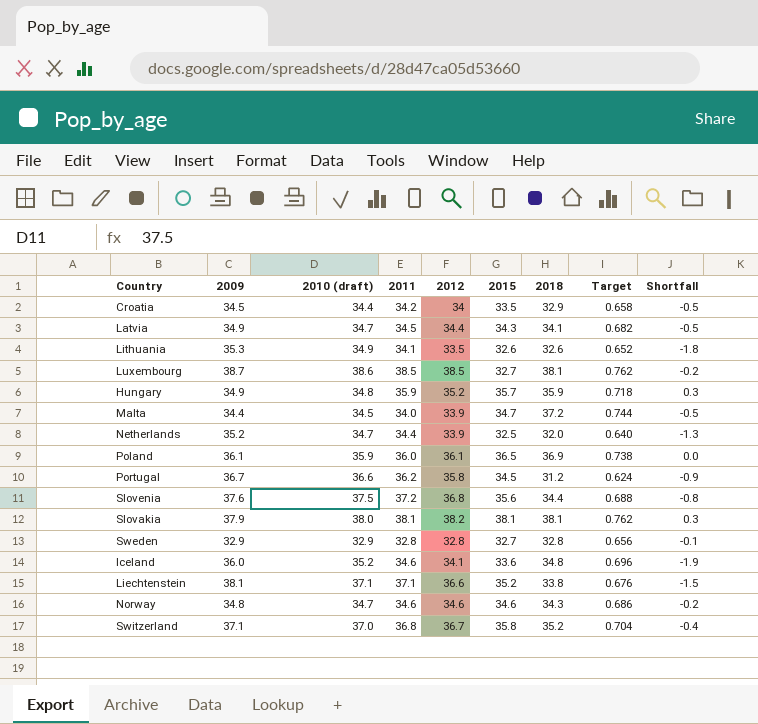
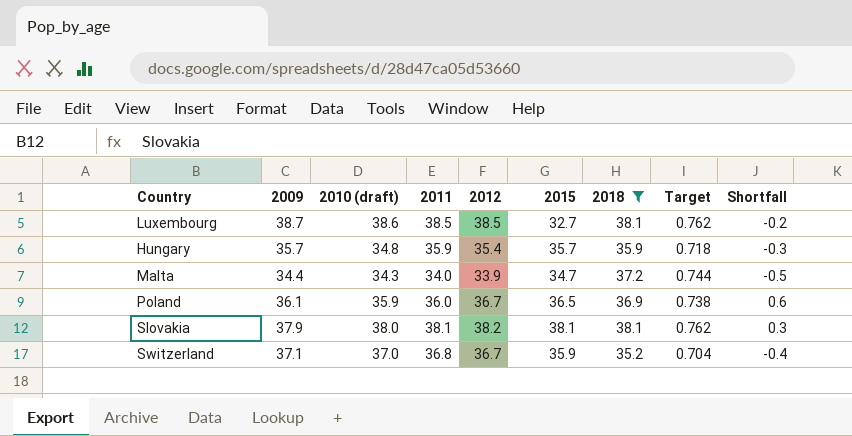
filter: none -> 2018 >= 35.2
Hungary | 2009: 34.9 -> 35.7
Hungary | 2012: 35.2 -> 35.4
Hungary | Shortfall: 0.3 -> -0.3
Malta | 2010 (draft): 34.5 -> 34.3
Poland | 2012: 36.1 -> 36.7
Poland | Shortfall: 0.0 -> 0.6
Switzerland | 2015: 35.8 -> 35.9

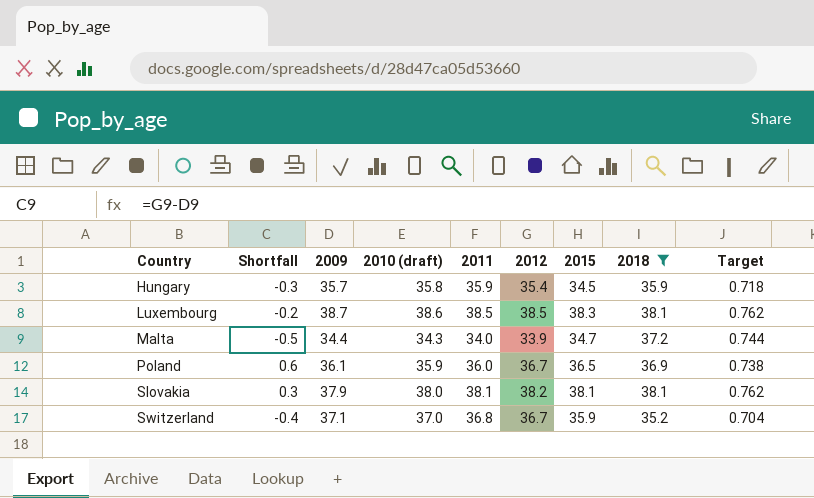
row order: none -> Country ascending
column Shortfall | position: 9 -> 2
Hungary | 2010 (draft): 34.8 -> 35.8
Hungary | 2015: 35.7 -> 34.5
Luxembourg | 2015: 32.7 -> 38.3

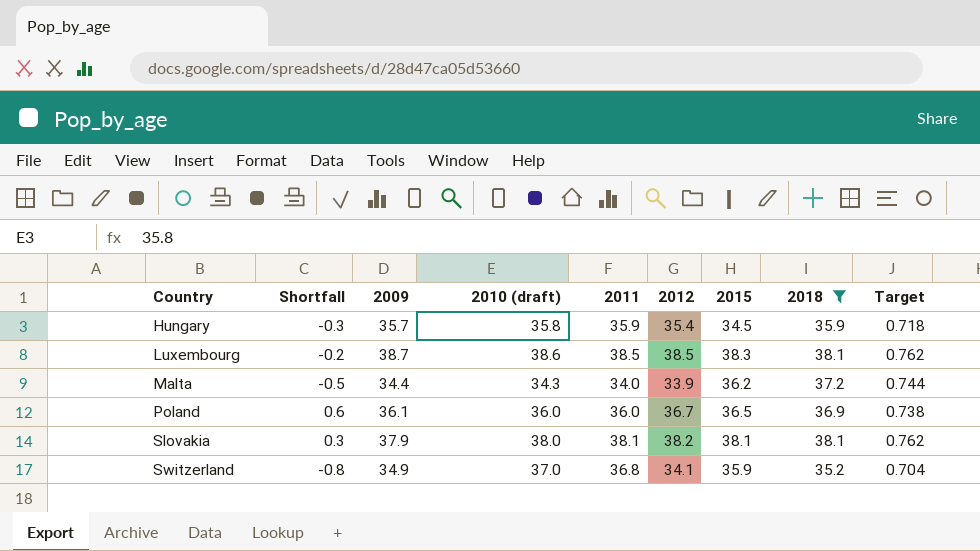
Malta | 2015: 34.7 -> 36.2
Poland | 2010 (draft): 35.9 -> 36.0
Switzerland | Shortfall: -0.4 -> -0.8
Switzerland | 2009: 37.1 -> 34.9
Switzerland | 2012: 36.7 -> 34.1

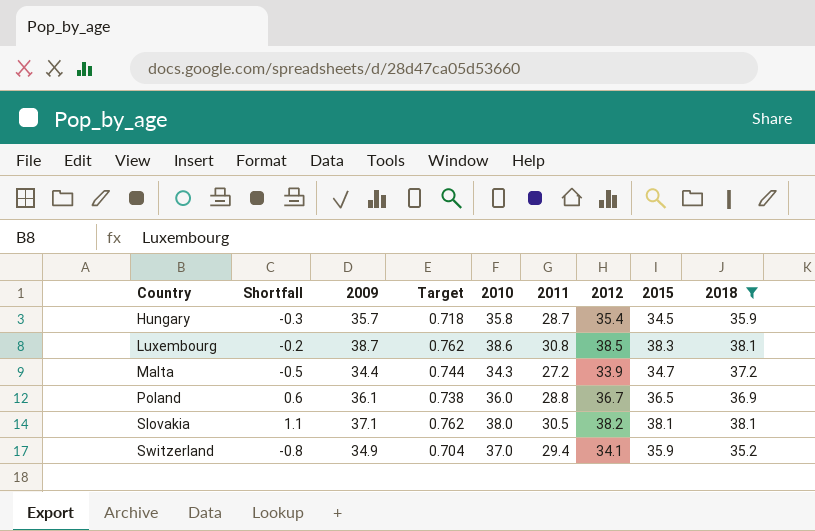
column Target | position: 9 -> 4
column name: 2010 (draft) -> 2010
Hungary | 2011: 35.9 -> 28.7
Luxembourg | 2011: 38.5 -> 30.8
Malta | 2011: 34.0 -> 27.2
Malta | 2015: 36.2 -> 34.7
Poland | 2011: 36.0 -> 28.8
Slovakia | Shortfall: 0.3 -> 1.1
Slovakia | 2009: 37.9 -> 37.1
Slovakia | 2011: 38.1 -> 30.5
Switzerland | 2011: 36.8 -> 29.4

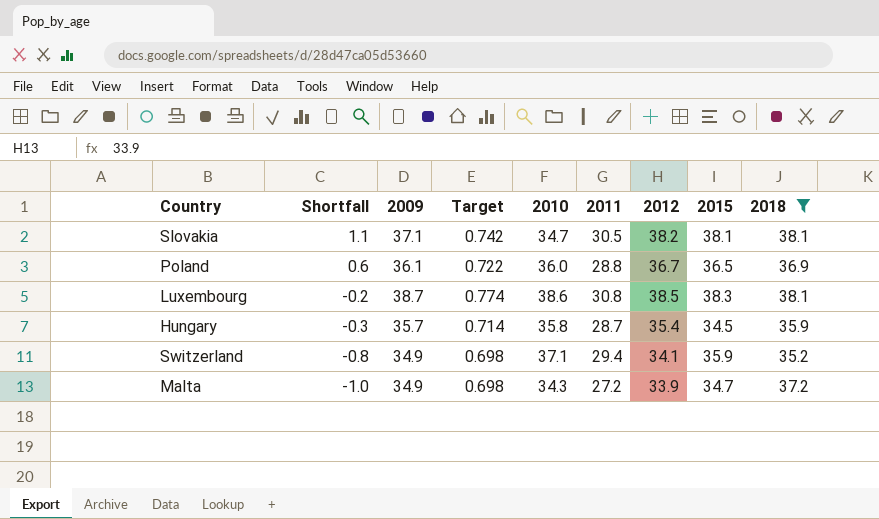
row order: Country ascending -> Shortfall descending
column Target | formula: [2018] * 0.02 -> [2009] * 0.02
Slovakia | 2010: 38.0 -> 34.7
Switzerland | 2010: 37.0 -> 37.1
Malta | Shortfall: -0.5 -> -1.0
Malta | 2009: 34.4 -> 34.9

